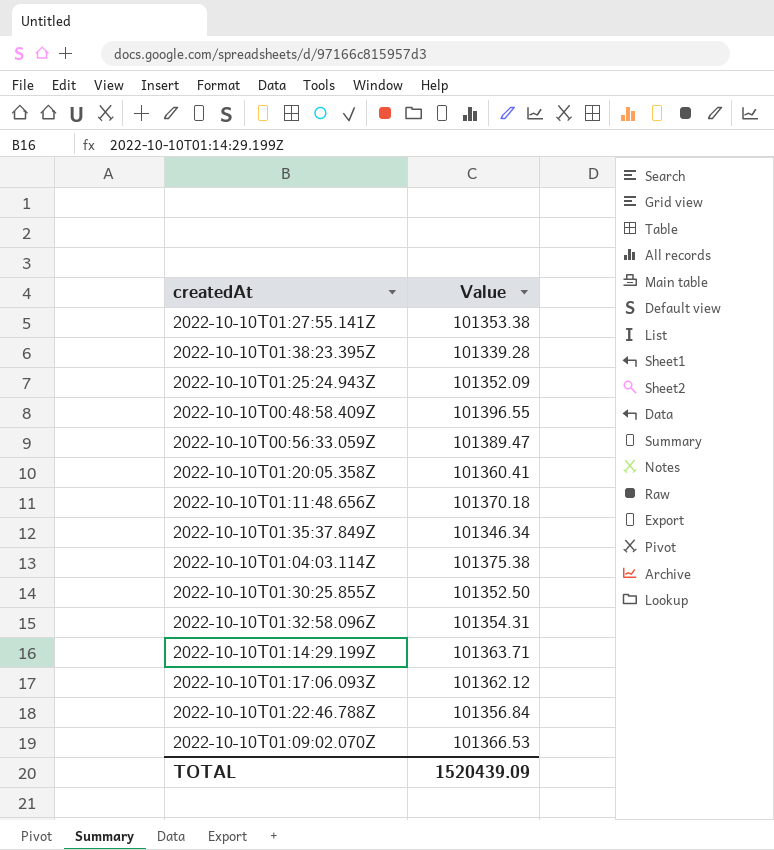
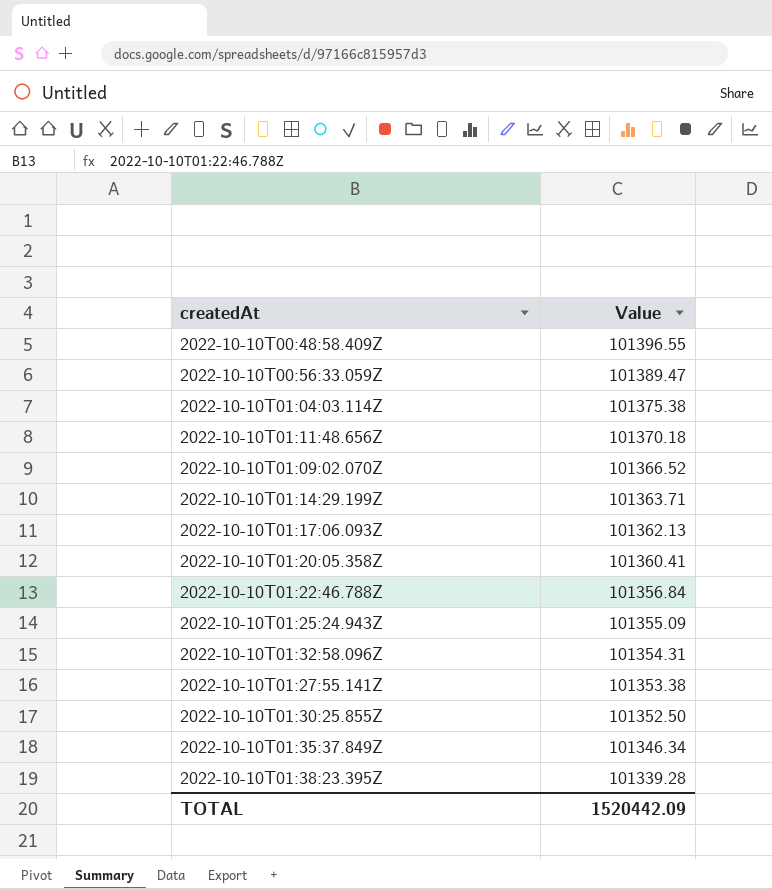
row order: none -> Value descending
2022-10-10T01:09:02.070Z | Value: 101366.53 -> 101366.52
2022-10-10T01:17:06.093Z | Value: 101362.12 -> 101362.13
2022-10-10T01:25:24.943Z | Value: 101352.09 -> 101355.09
TOTAL | Value: 1520439.09 -> 1520442.09

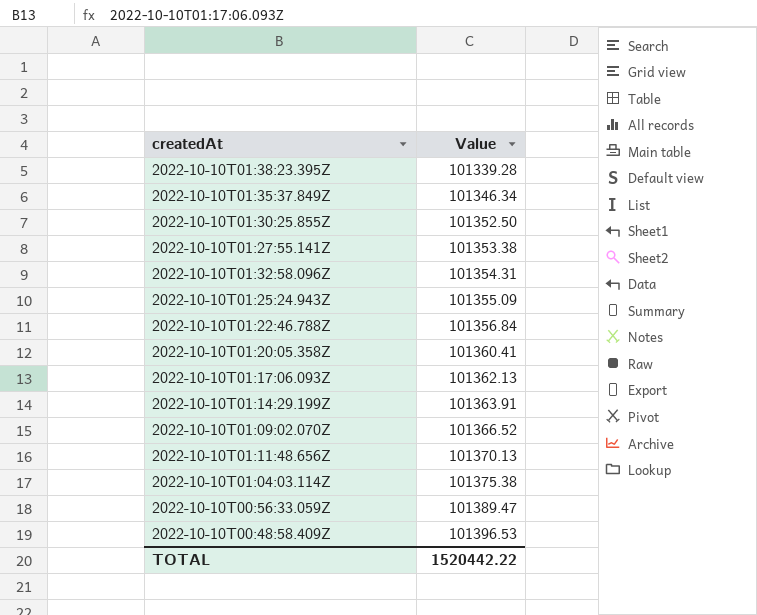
row order: Value descending -> Value ascending
2022-10-10T01:14:29.199Z | Value: 101363.71 -> 101363.91
2022-10-10T01:11:48.656Z | Value: 101370.18 -> 101370.13
2022-10-10T00:48:58.409Z | Value: 101396.55 -> 101396.53
TOTAL | Value: 1520442.09 -> 1520442.22

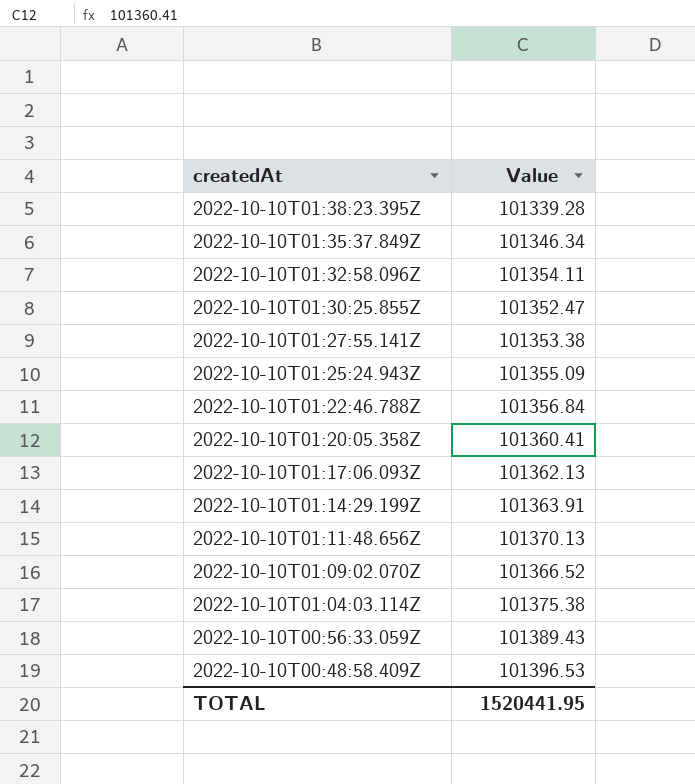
row order: Value ascending -> createdAt descending
2022-10-10T01:32:58.096Z | Value: 101354.31 -> 101354.11
2022-10-10T01:30:25.855Z | Value: 101352.50 -> 101352.47
2022-10-10T00:56:33.059Z | Value: 101389.47 -> 101389.43
TOTAL | Value: 1520442.22 -> 1520441.95

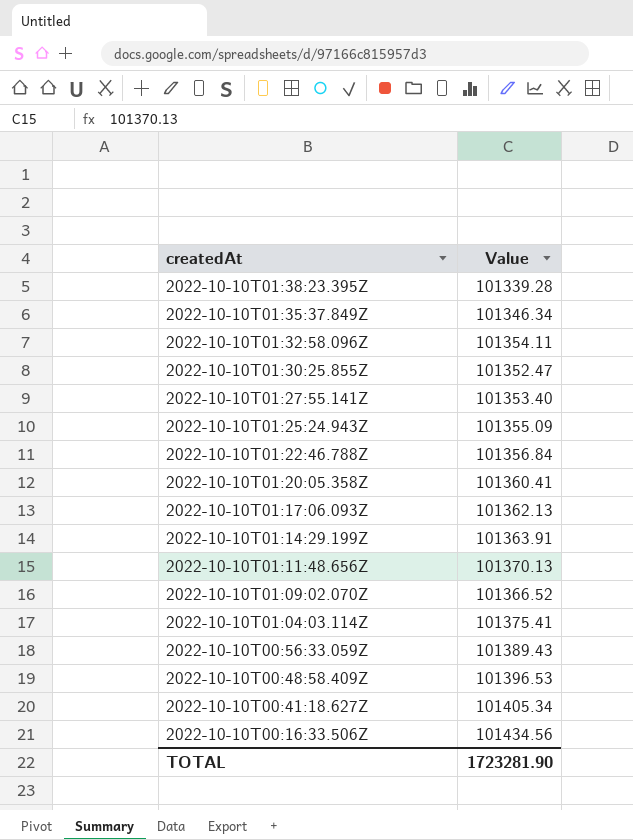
2022-10-10T01:27:55.141Z | Value: 101353.38 -> 101353.40
2022-10-10T01:04:03.114Z | Value: 101375.38 -> 101375.41
row 2022-10-10T00:41:18.627Z: none -> 101405.34
row 2022-10-10T00:16:33.506Z: none -> 101434.56
TOTAL | Value: 1520441.95 -> 1723281.90

